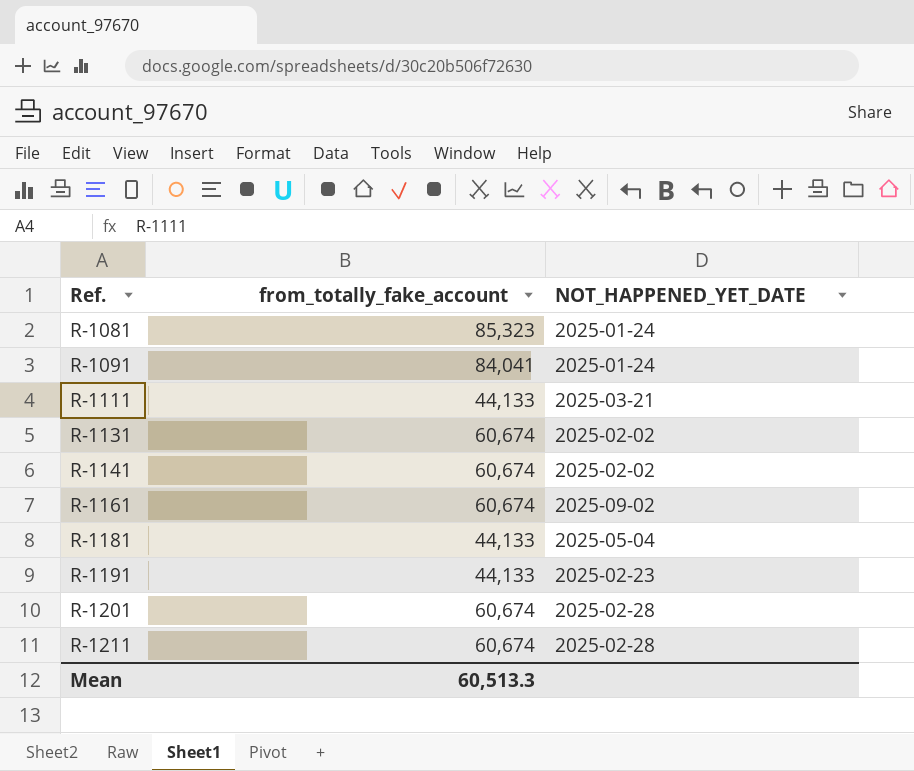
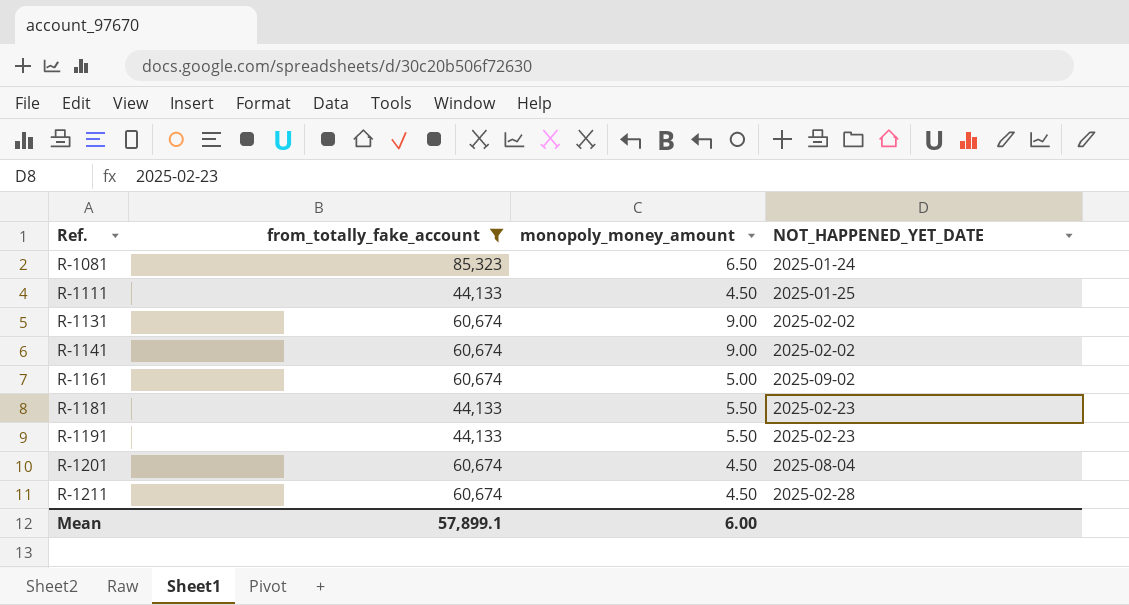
filter: none -> from_totally_fake_account != 84,041
column monopoly_money_amount | position: none -> 3
R-1111 | NOT_HAPPENED_YET_DATE: 2025-03-21 -> 2025-01-25
R-1181 | NOT_HAPPENED_YET_DATE: 2025-05-04 -> 2025-02-23
R-1201 | NOT_HAPPENED_YET_DATE: 2025-02-28 -> 2025-08-04
Mean | from_totally_fake_account: 60,513.3 -> 57,899.1

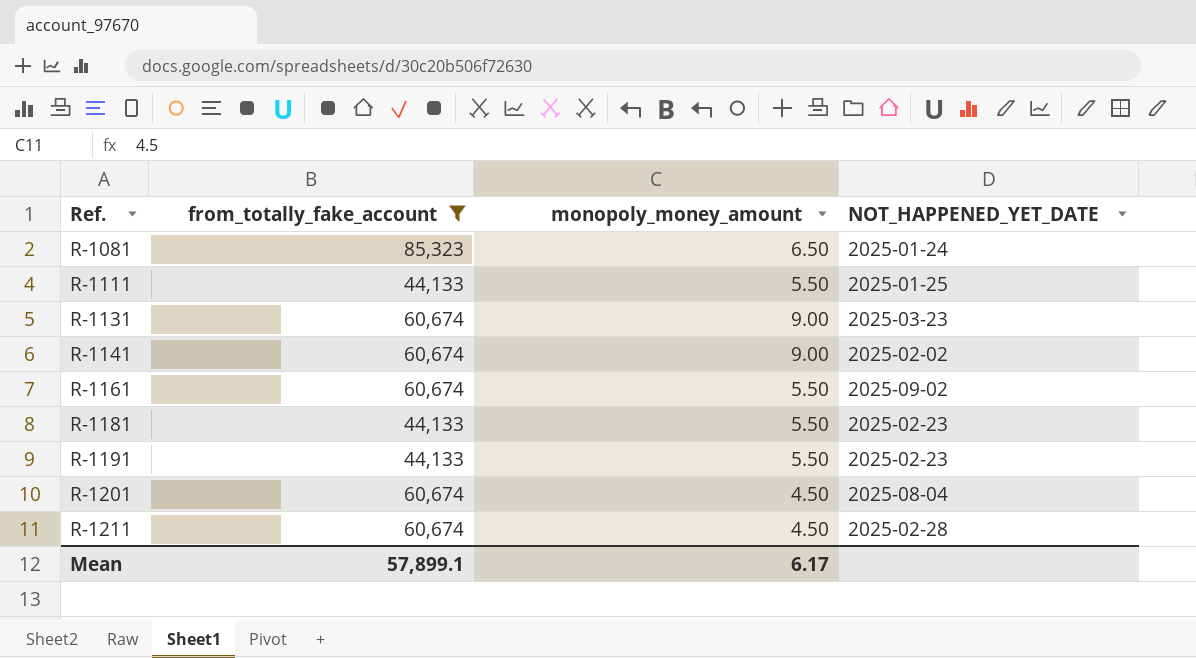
R-1111 | monopoly_money_amount: 4.50 -> 5.50
R-1131 | NOT_HAPPENED_YET_DATE: 2025-02-02 -> 2025-03-23
R-1161 | monopoly_money_amount: 5.00 -> 5.50
Mean | monopoly_money_amount: 6.00 -> 6.17

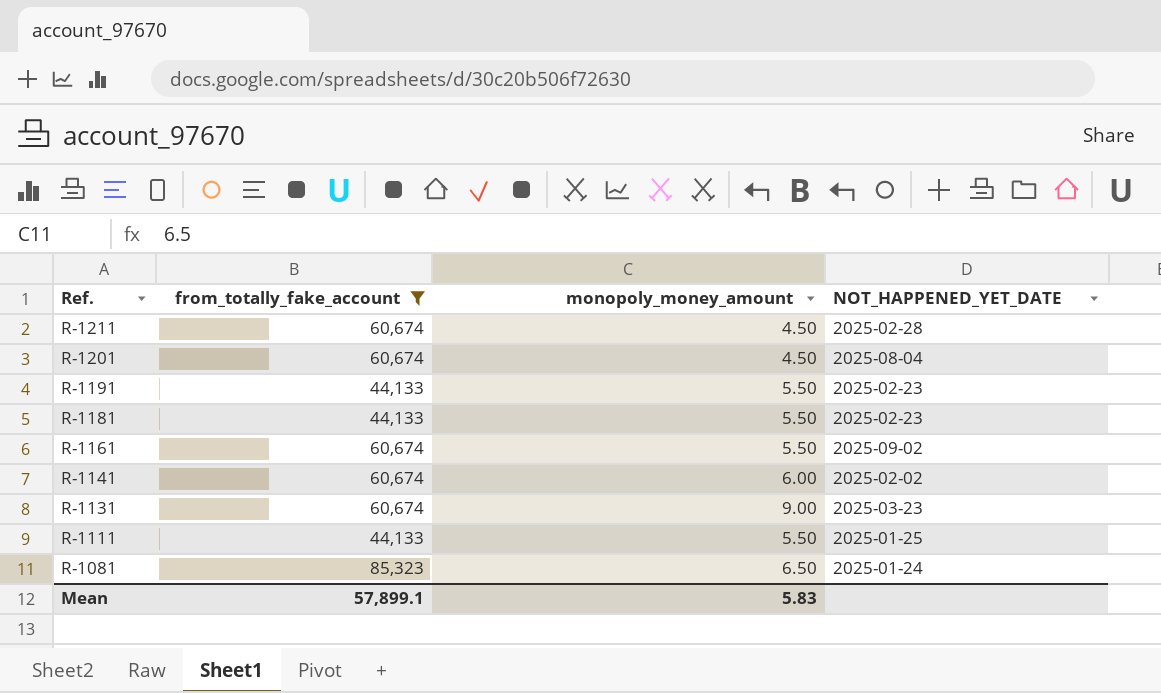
row order: Ref. ascending -> Ref. descending
R-1141 | monopoly_money_amount: 9.00 -> 6.00
Mean | monopoly_money_amount: 6.17 -> 5.83

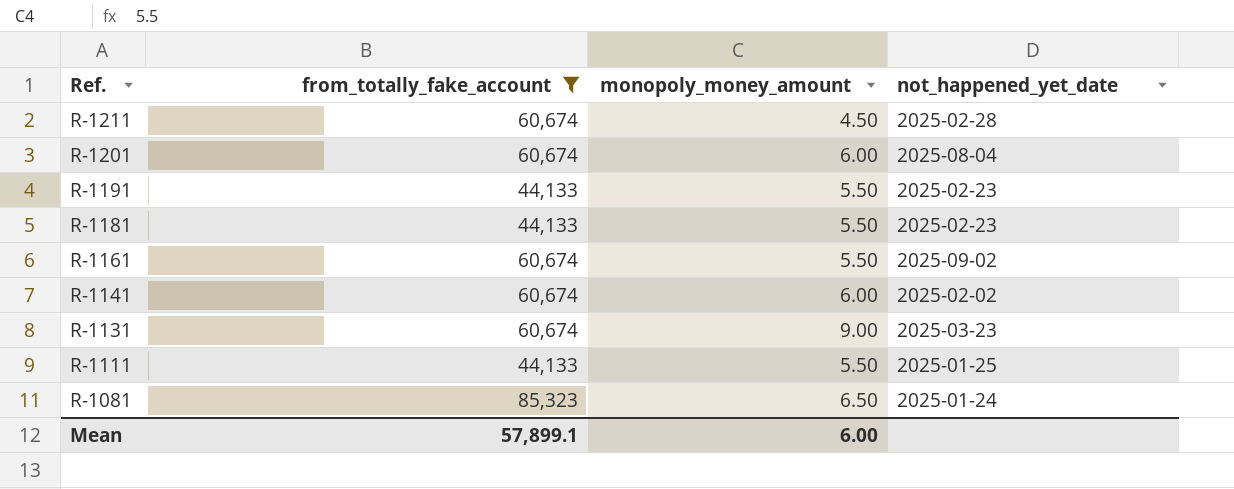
column name: NOT_HAPPENED_YET_DATE -> not_happened_yet_date
R-1201 | monopoly_money_amount: 4.50 -> 6.00
Mean | monopoly_money_amount: 5.83 -> 6.00

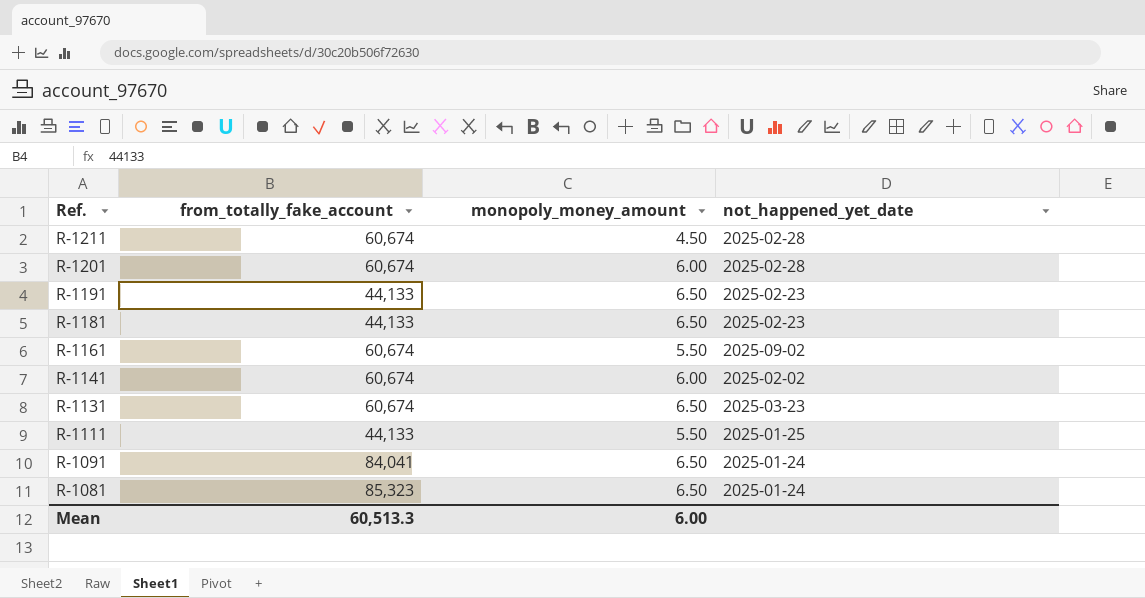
filter: from_totally_fake_account != 84,041 -> none
R-1201 | not_happened_yet_date: 2025-08-04 -> 2025-02-28
R-1191 | monopoly_money_amount: 5.50 -> 6.50
R-1181 | monopoly_money_amount: 5.50 -> 6.50
R-1131 | monopoly_money_amount: 9.00 -> 6.50
Mean | from_totally_fake_account: 57,899.1 -> 60,513.3

